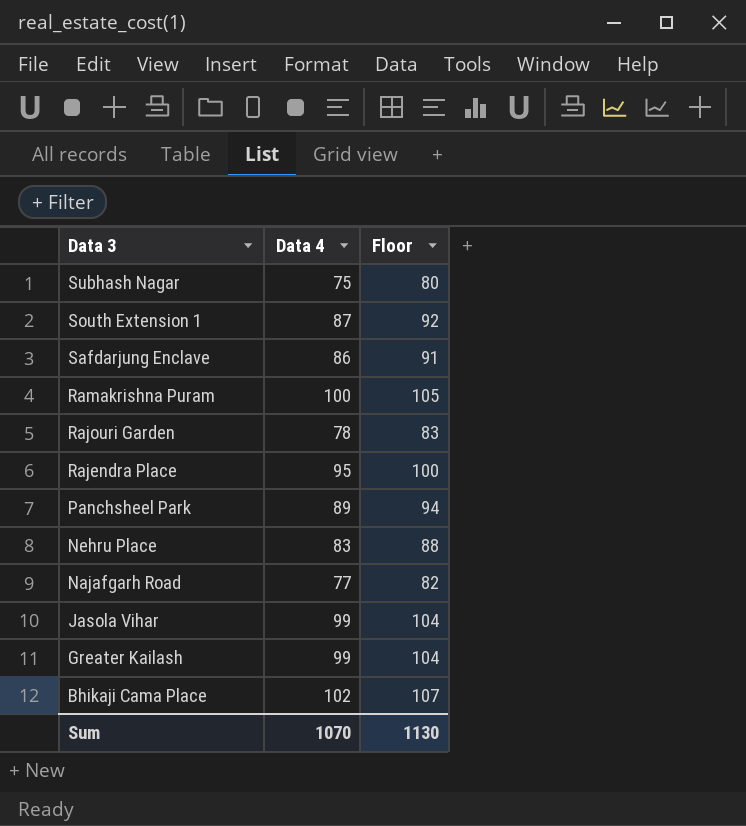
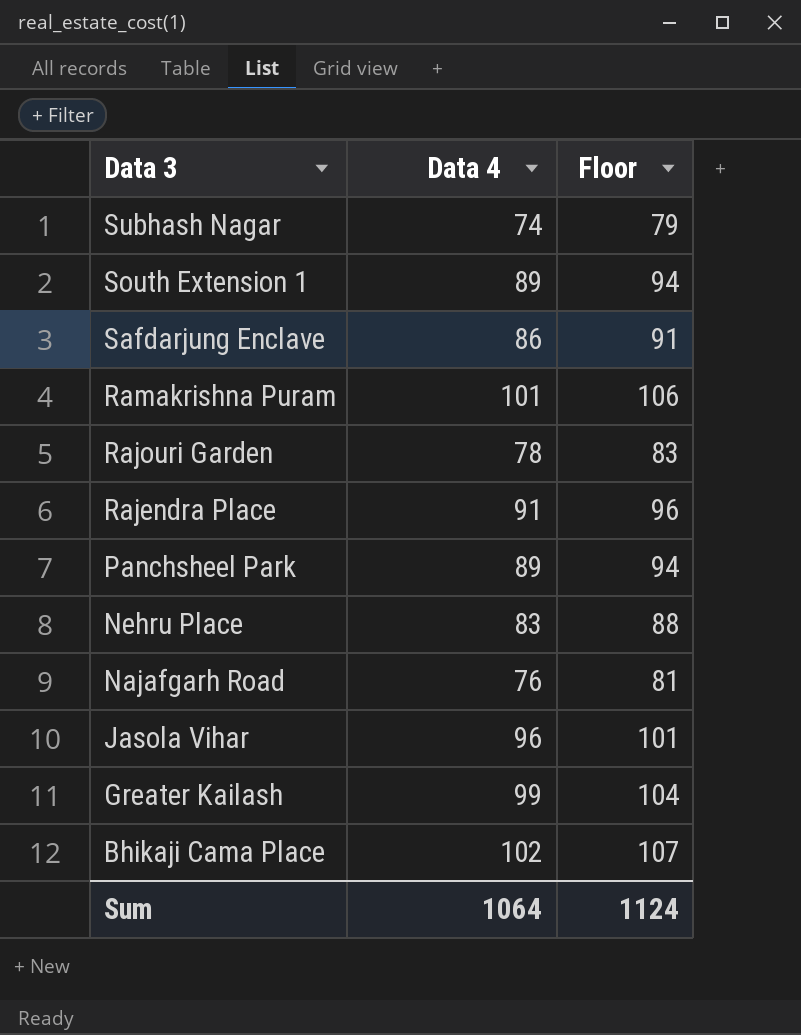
Subhash Nagar | Data 4: 75 -> 74
Subhash Nagar | Floor: 80 -> 79
South Extension 1 | Data 4: 87 -> 89
South Extension 1 | Floor: 92 -> 94
Ramakrishna Puram | Data 4: 100 -> 101
Ramakrishna Puram | Floor: 105 -> 106
Rajendra Place | Data 4: 95 -> 91
Rajendra Place | Floor: 100 -> 96
Najafgarh Road | Data 4: 77 -> 76
Najafgarh Road | Floor: 82 -> 81
Jasola Vihar | Data 4: 99 -> 96
Jasola Vihar | Floor: 104 -> 101
Sum | Data 4: 1070 -> 1064
Sum | Floor: 1130 -> 1124

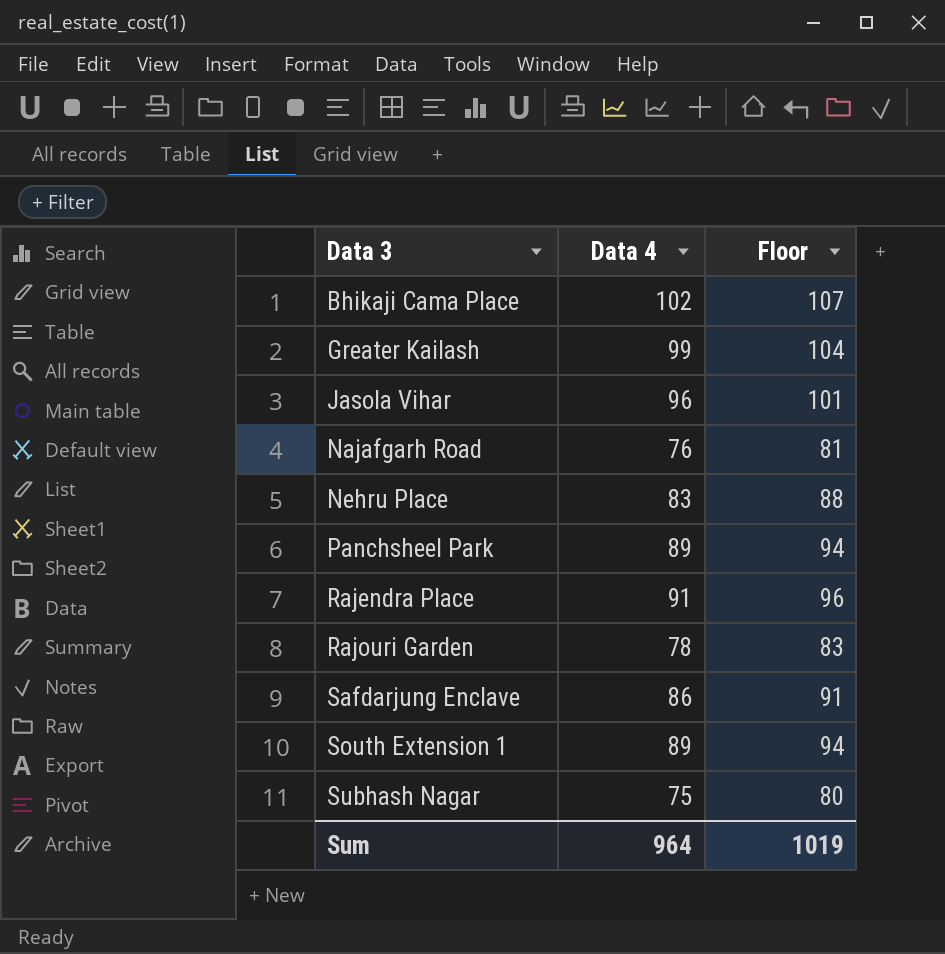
row order: Data 3 descending -> Data 3 ascending
row Ramakrishna Puram: 101 | 106 -> none
Subhash Nagar | Data 4: 74 -> 75
Subhash Nagar | Floor: 79 -> 80
Sum | Data 4: 1064 -> 964
Sum | Floor: 1124 -> 1019

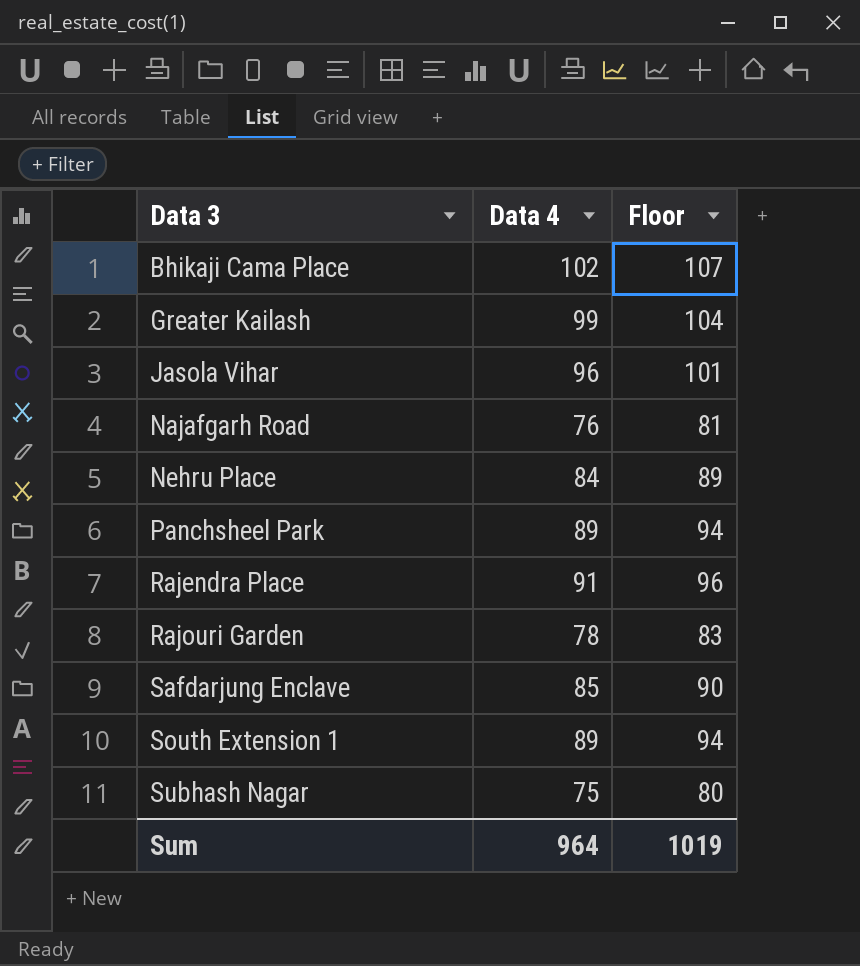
Nehru Place | Data 4: 83 -> 84
Nehru Place | Floor: 88 -> 89
Safdarjung Enclave | Data 4: 86 -> 85
Safdarjung Enclave | Floor: 91 -> 90

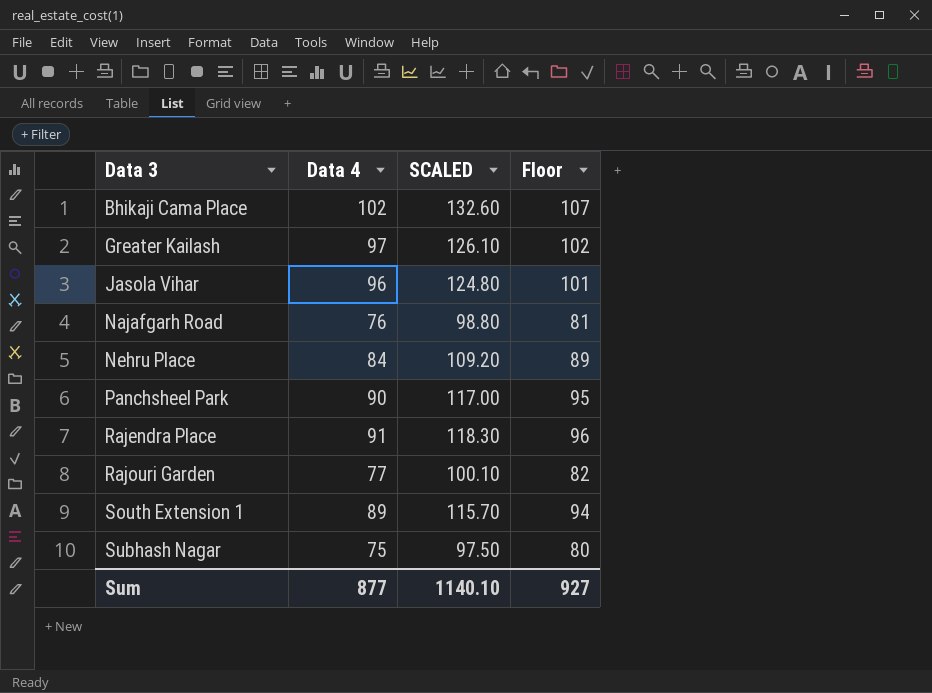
column SCALED | formula: none -> [Data 4] * 1.3
row Safdarjung Enclave: 85 | 90 -> none
Greater Kailash | Data 4: 99 -> 97
Greater Kailash | Floor: 104 -> 102
Panchsheel Park | Data 4: 89 -> 90
Panchsheel Park | Floor: 94 -> 95
Rajouri Garden | Data 4: 78 -> 77
Rajouri Garden | Floor: 83 -> 82
Sum | Data 4: 964 -> 877
Sum | Floor: 1019 -> 927

